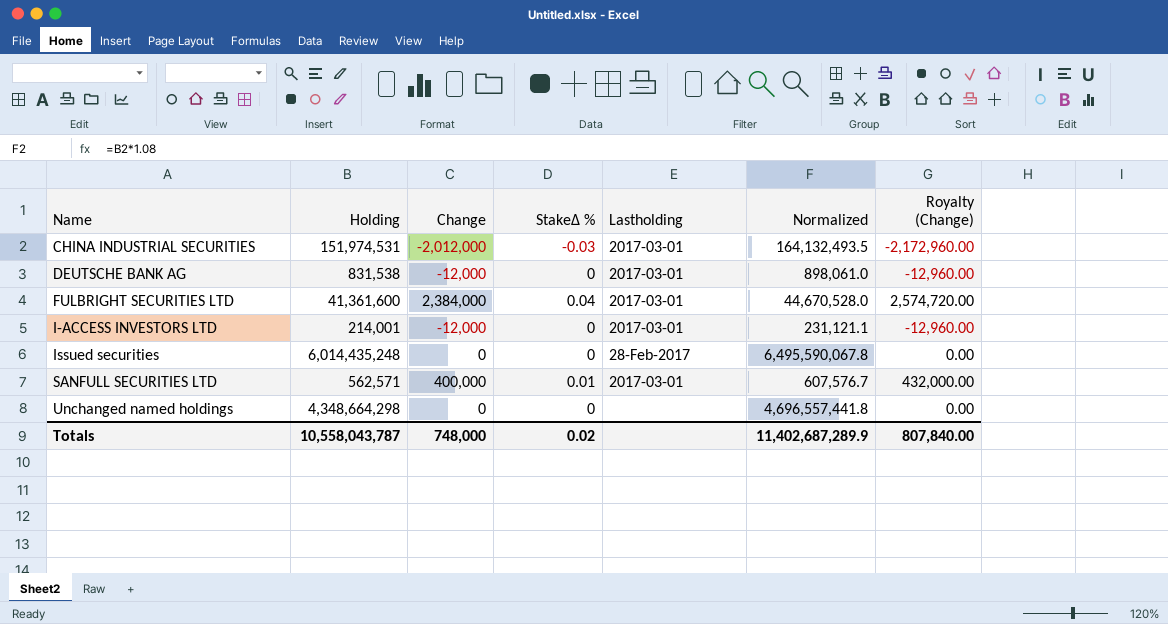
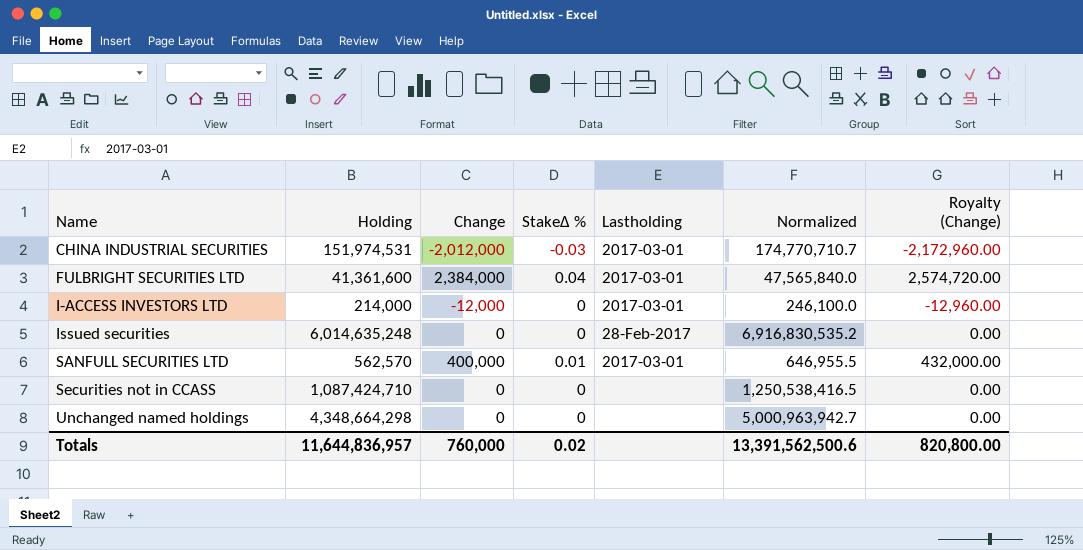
column Normalized | formula: [Holding] * 1.08 -> [Holding] * 1.15
row DEUTSCHE BANK AG: 831,538 | -12,000 | 0 | 2017-03-01 | 898,061.0 | -12,960.00 -> none
I-ACCESS INVESTORS LTD | Holding: 214,001 -> 214,000
Issued securities | Holding: 6,014,435,248 -> 6,014,635,248
SANFULL SECURITIES LTD | Holding: 562,571 -> 562,570
row Securities not in CCASS: none -> 1,087,424,710 | 0 | 0 | none | 1,250,538,416.5 | 0.00
Totals | Holding: 10,558,043,787 -> 11,644,836,957
Totals | Change: 748,000 -> 760,000
Totals | Normalized: 11,402,687,289.9 -> 13,391,562,500.6
Totals | Royalty (Change): 807,840.00 -> 820,800.00

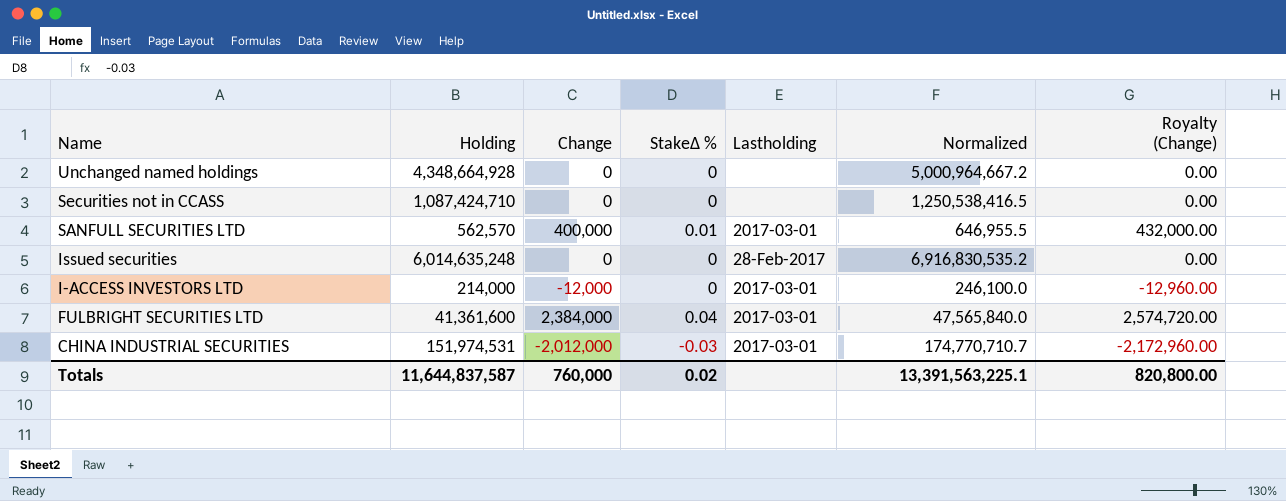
row order: Name ascending -> Name descending
Unchanged named holdings | Holding: 4,348,664,298 -> 4,348,664,928
Unchanged named holdings | Normalized: 5,000,963,942.7 -> 5,000,964,667.2
Totals | Holding: 11,644,836,957 -> 11,644,837,587
Totals | Normalized: 13,391,562,500.6 -> 13,391,563,225.1

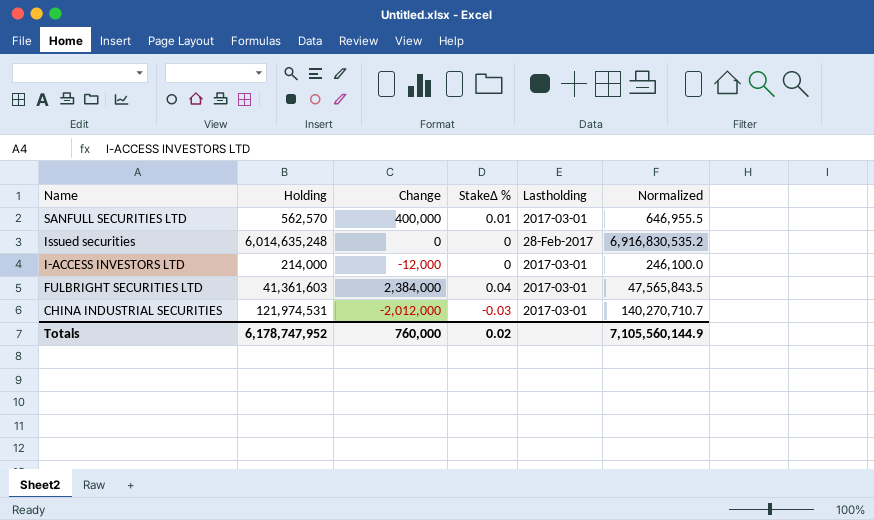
column Royalty (Change) | formula: [Change] * 1.08 -> none
row Unchanged named holdings: 4,348,664,928 | 0 | 0 | none | 5,000,964,667.2 | 0.00 -> none
row Securities not in CCASS: 1,087,424,710 | 0 | 0 | none | 1,250,538,416.5 | 0.00 -> none
FULBRIGHT SECURITIES LTD | Holding: 41,361,600 -> 41,361,603
FULBRIGHT SECURITIES LTD | Normalized: 47,565,840.0 -> 47,565,843.5
CHINA INDUSTRIAL SECURITIES | Holding: 151,974,531 -> 121,974,531
CHINA INDUSTRIAL SECURITIES | Normalized: 174,770,710.7 -> 140,270,710.7
Totals | Holding: 11,644,837,587 -> 6,178,747,952
Totals | Normalized: 13,391,563,225.1 -> 7,105,560,144.9

